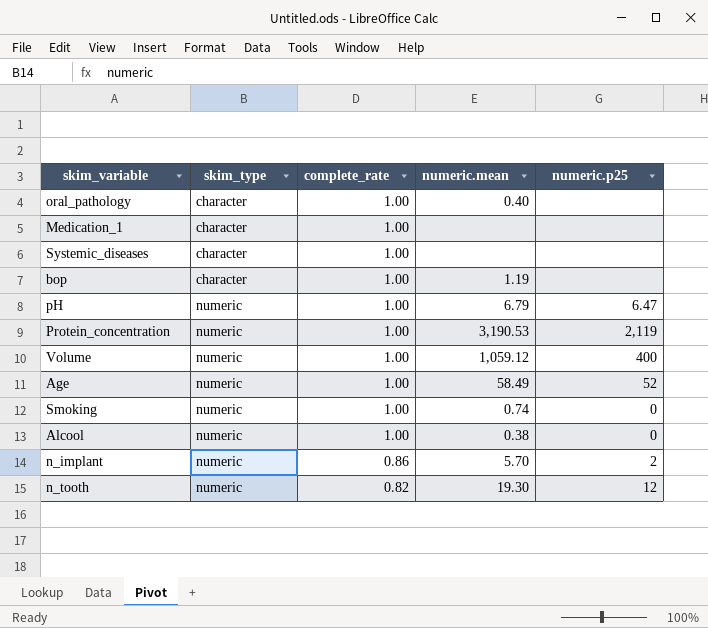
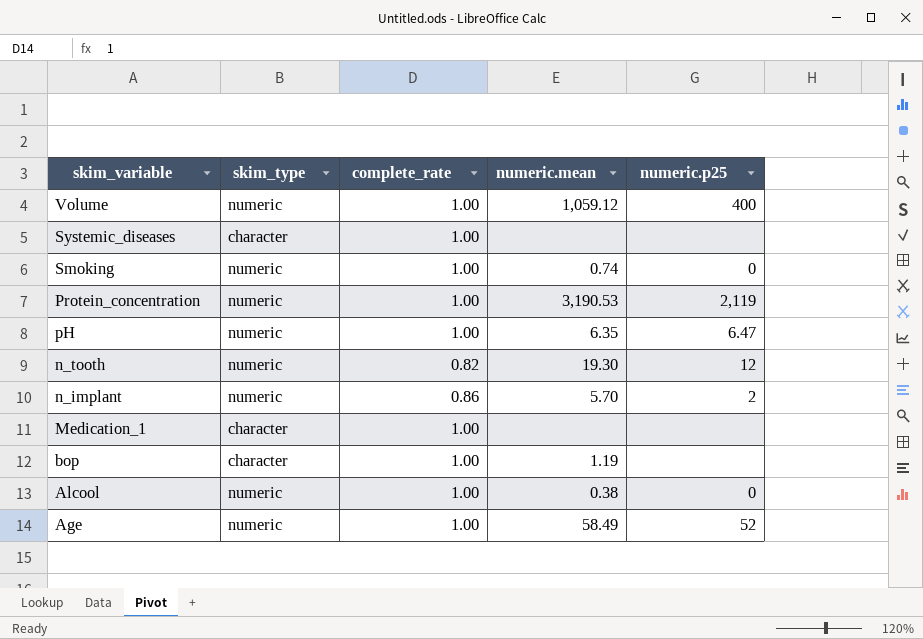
row order: skim_type ascending -> skim_variable descending
row oral_pathology: character | 1.00 | 0.40 | none -> none
pH | numeric.mean: 6.79 -> 6.35

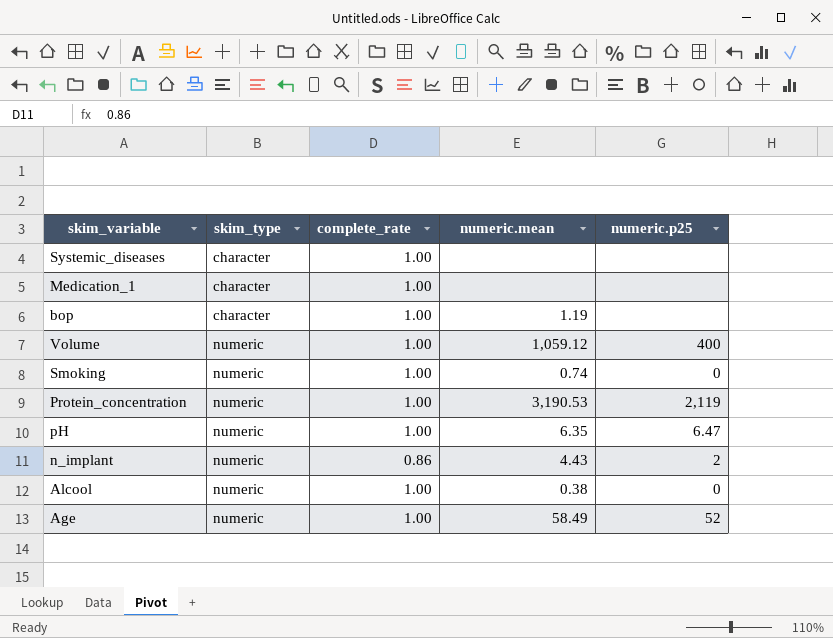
row order: skim_variable descending -> skim_type ascending
row n_tooth: numeric | 0.82 | 19.30 | 12 -> none
n_implant | numeric.mean: 5.70 -> 4.43

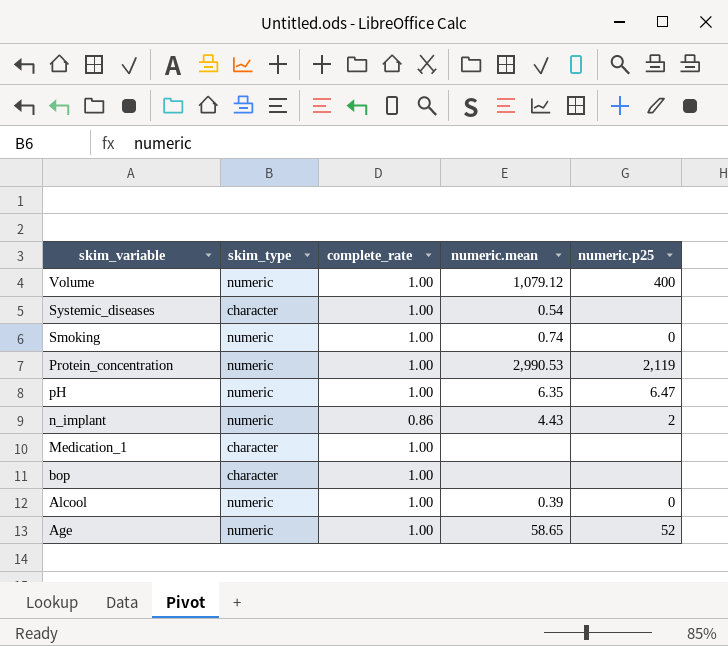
row order: skim_type ascending -> skim_variable descending
Volume | numeric.mean: 1,059.12 -> 1,079.12
Systemic_diseases | numeric.mean: none -> 0.54
Protein_concentration | numeric.mean: 3,190.53 -> 2,990.53
bop | numeric.mean: 1.19 -> none
Alcool | numeric.mean: 0.38 -> 0.39
Age | numeric.mean: 58.49 -> 58.65

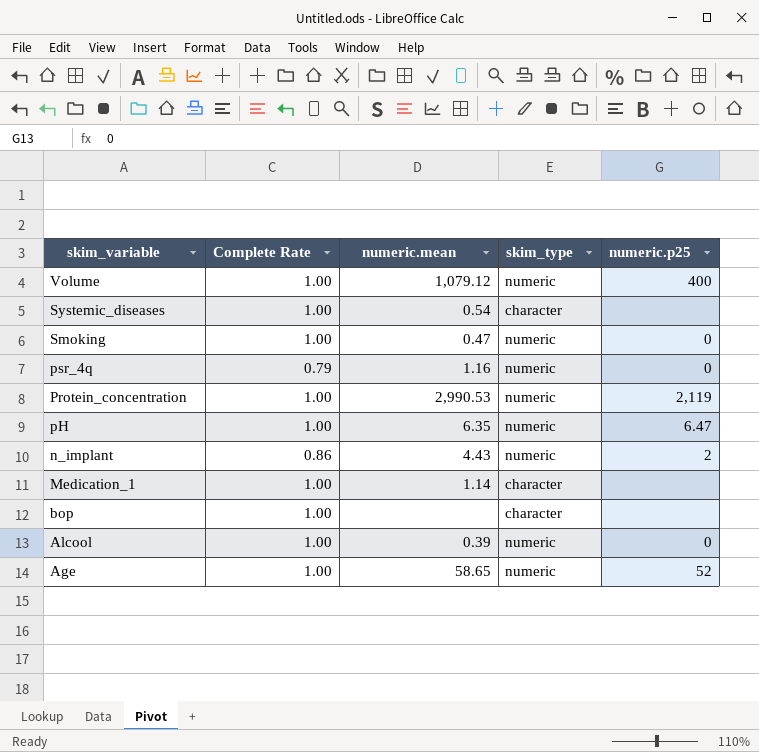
column name: complete_rate -> Complete Rate
column skim_type | position: 2 -> 4
Smoking | numeric.mean: 0.74 -> 0.47
row psr_4q: none -> 0.79 | 1.16 | numeric | 0
Medication_1 | numeric.mean: none -> 1.14

